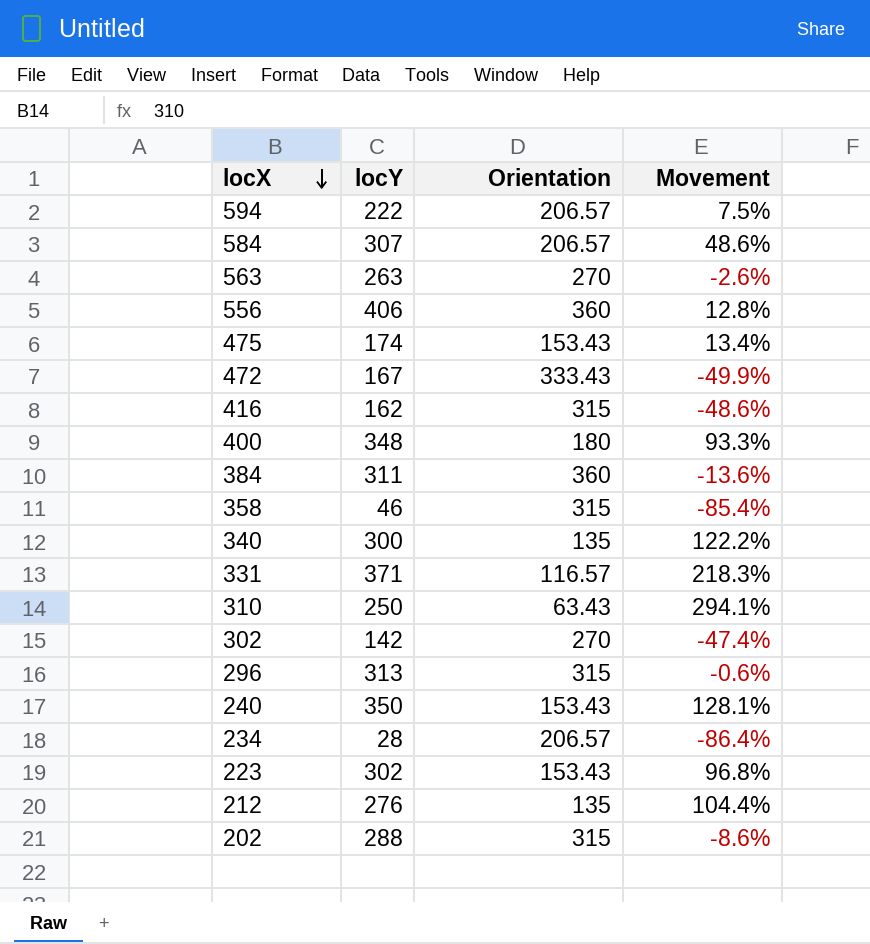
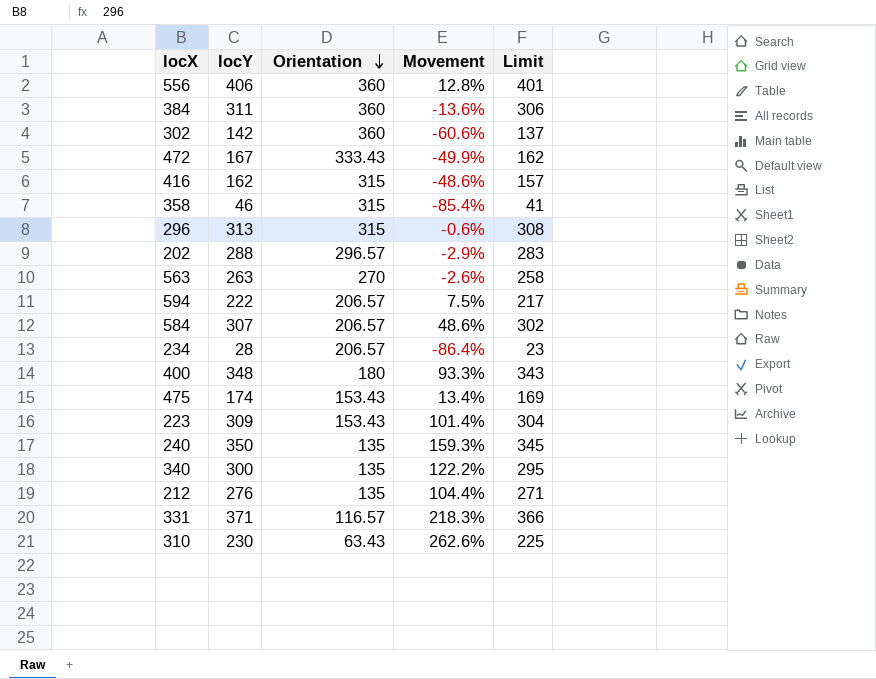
row order: locX descending -> Orientation descending
column Limit | formula: none -> [locY] - 5
302 | Orientation: 270 -> 360
302 | Movement: -47.4% -> -60.6%
202 | Orientation: 315 -> 296.57
202 | Movement: -8.6% -> -2.9%
223 | locY: 302 -> 309
223 | Movement: 96.8% -> 101.4%
240 | Orientation: 153.43 -> 135
240 | Movement: 128.1% -> 159.3%
310 | locY: 250 -> 230
310 | Movement: 294.1% -> 262.6%

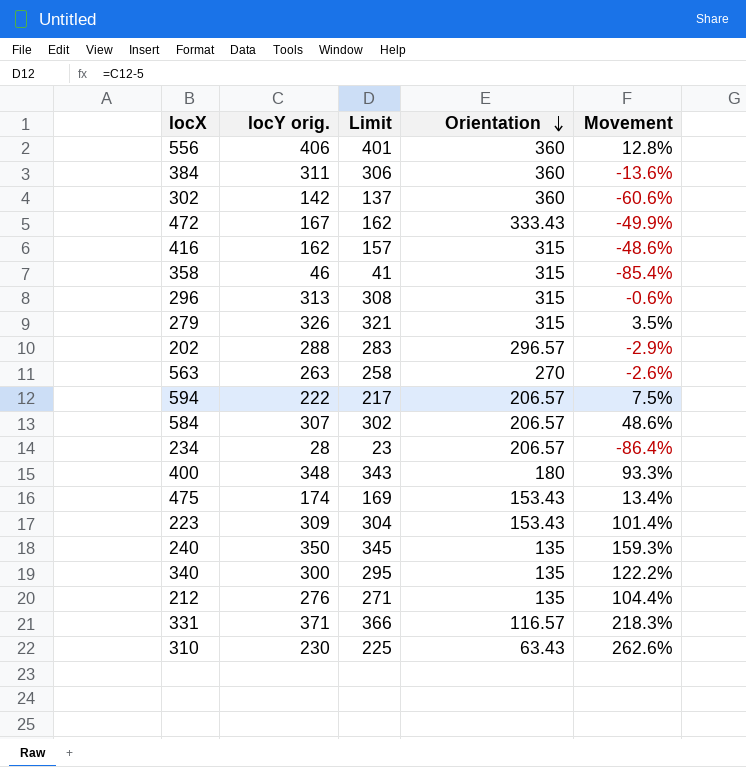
column name: locY -> locY orig.
column Limit | position: 5 -> 3
row 279: none -> 326 | 321 | 315 | 3.5%

